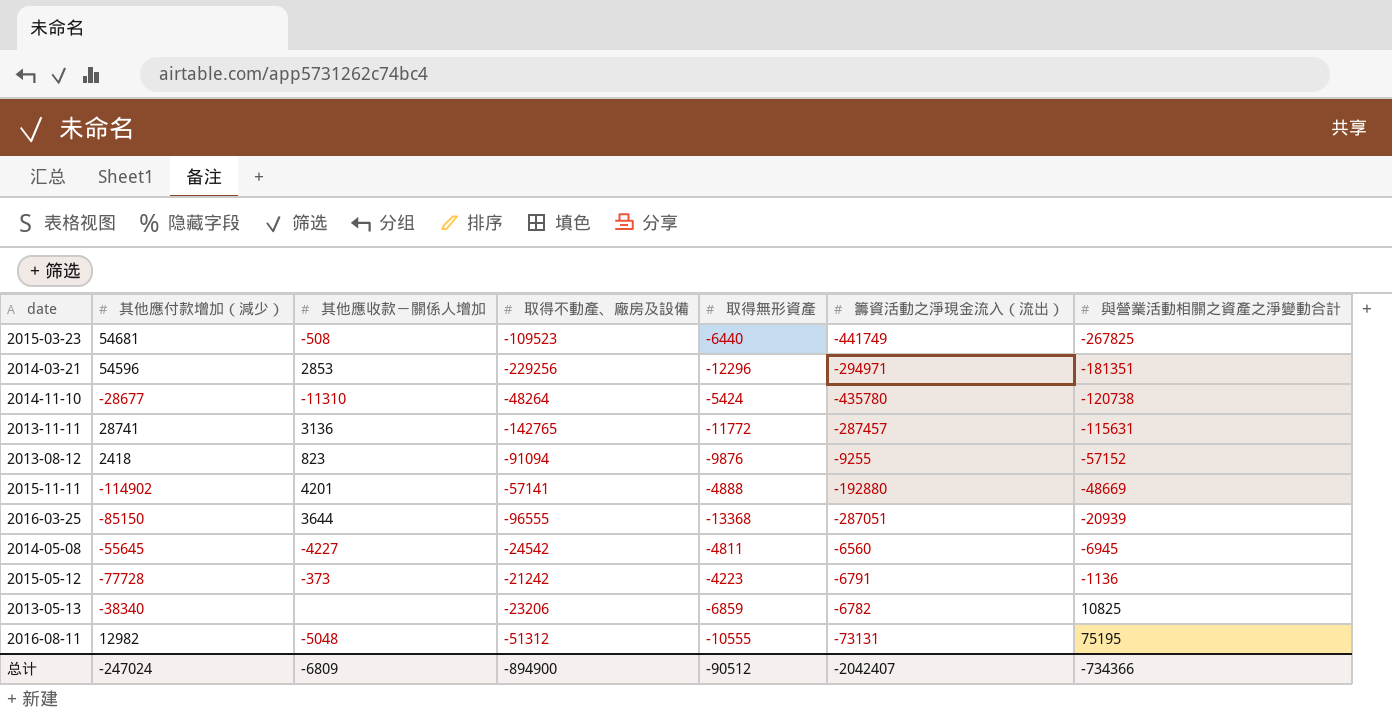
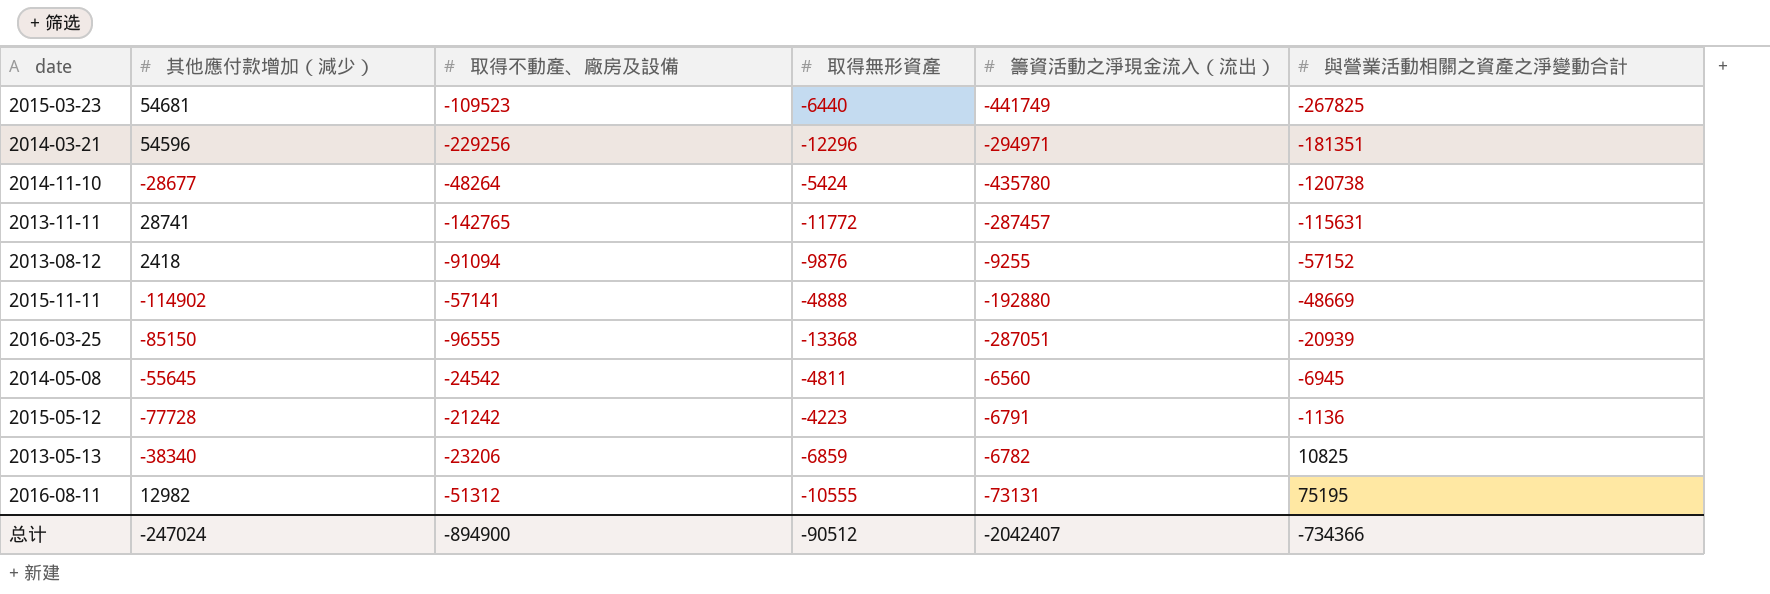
column 其他應收款－關係人增加 | position: 3 -> none

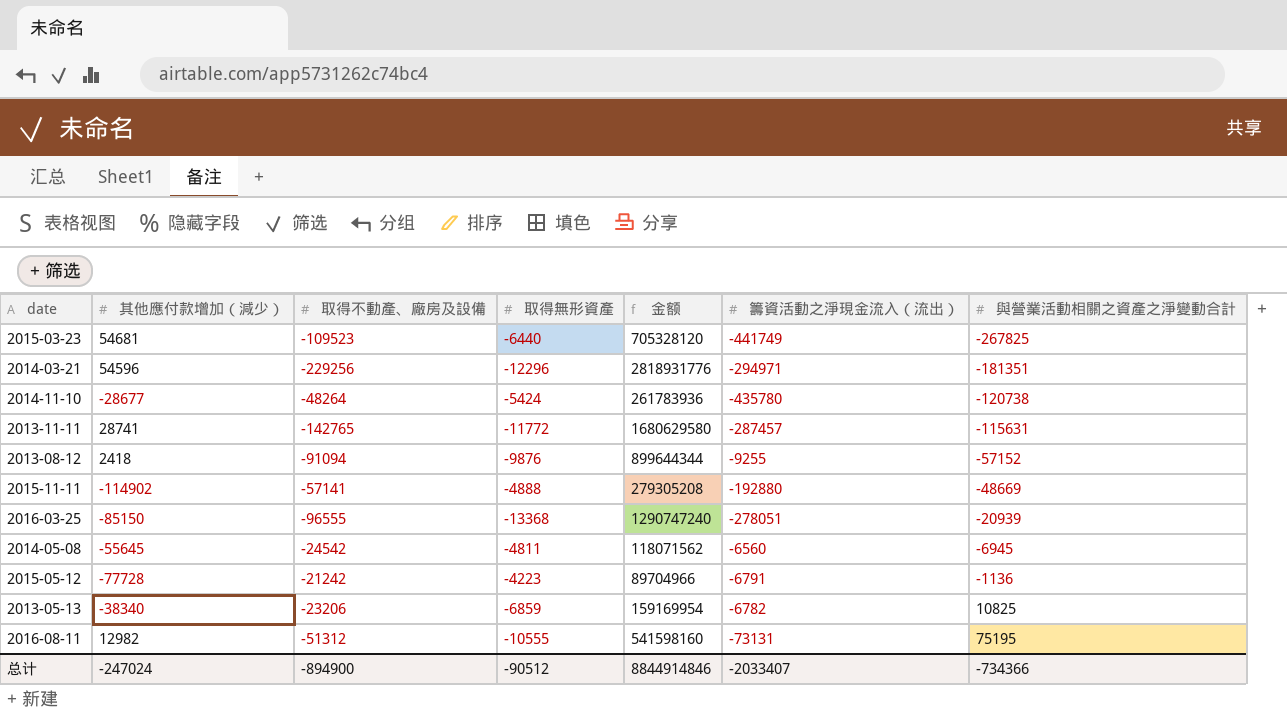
column 金额 | formula: none -> [取得不動產、廠房及設備] * [取得無形資產]
2016-03-25 | 籌資活動之淨現金流入（流出）: -287051 -> -278051
总计 | 籌資活動之淨現金流入（流出）: -2042407 -> -2033407

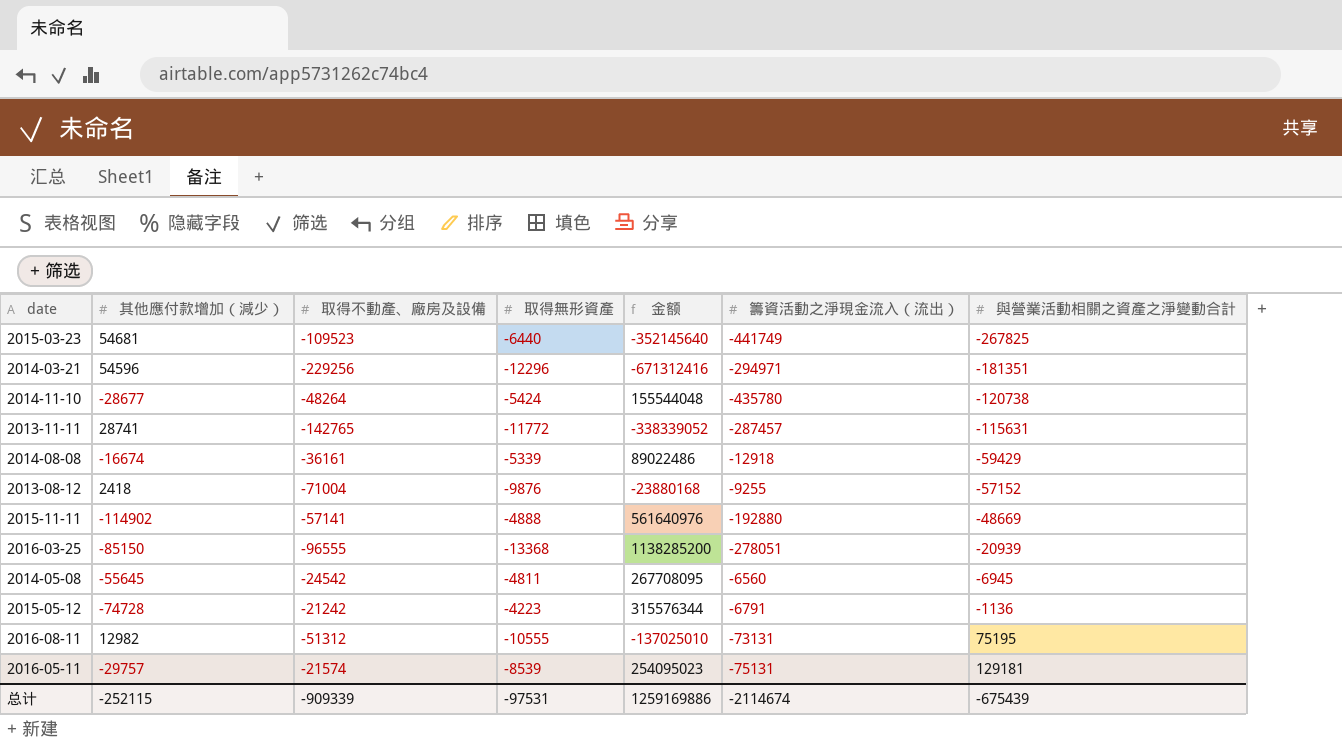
column 金额 | formula: [取得不動產、廠房及設備] * [取得無形資產] -> [其他應付款增加（減少）] * [取得無形資產]
row 2013-05-13: -38340 | -23206 | -6859 | 159169954 | -6782 | 10825 -> none
row 2014-08-08: none -> -16674 | -36161 | -5339 | 89022486 | -12918 | -59429
2013-08-12 | 取得不動產、廠房及設備: -91094 -> -71004
2015-05-12 | 其他應付款增加（減少）: -77728 -> -74728
row 2016-05-11: none -> -29757 | -21574 | -8539 | 254095023 | -75131 | 129181
总计 | 其他應付款增加（減少）: -247024 -> -252115
总计 | 取得不動產、廠房及設備: -894900 -> -909339
总计 | 取得無形資產: -90512 -> -97531
总计 | 金额: 8844914846 -> 1259169886
总计 | 籌資活動之淨現金流入（流出）: -2033407 -> -2114674
总计 | 與營業活動相關之資產之淨變動合計: -734366 -> -675439

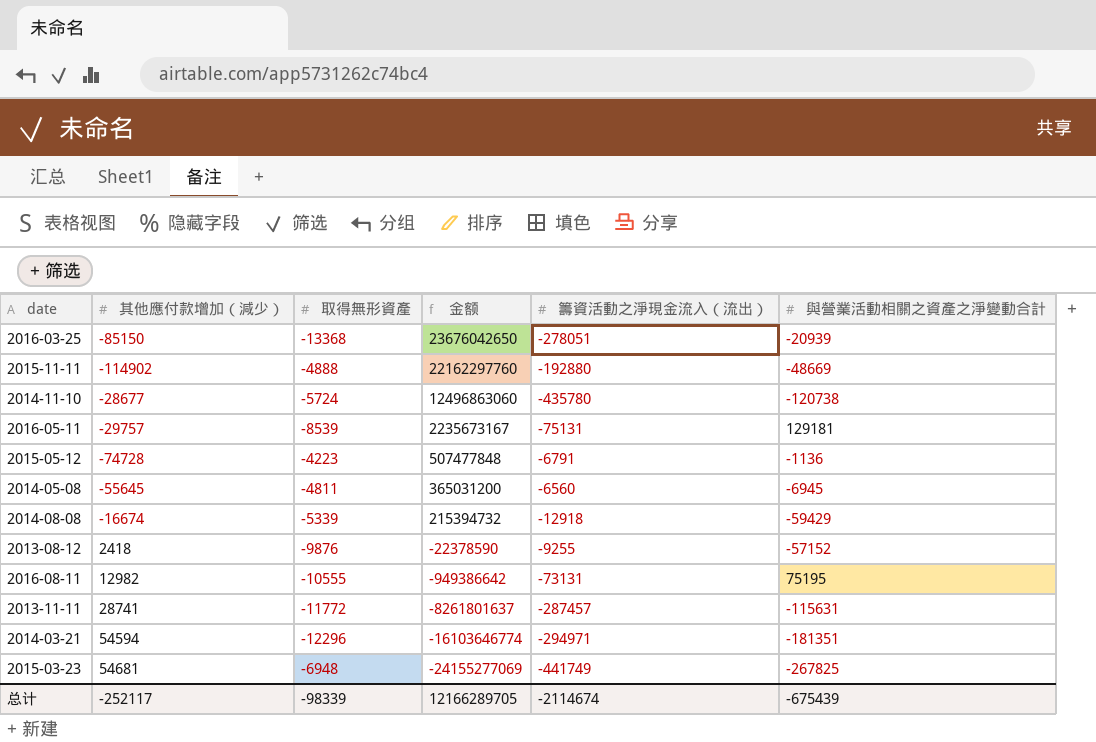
row order: 與營業活動相關之資產之淨變動合計 ascending -> 金额 descending
column 取得不動產、廠房及設備 | position: 3 -> none
column 金额 | formula: [其他應付款增加（減少）] * [取得無形資產] -> [其他應付款增加（減少）] * [籌資活動之淨現金流入（流出）]
2014-11-10 | 取得無形資產: -5424 -> -5724
2014-03-21 | 其他應付款增加（減少）: 54596 -> 54594
2015-03-23 | 取得無形資產: -6440 -> -6948
总计 | 其他應付款增加（減少）: -252115 -> -252117
总计 | 取得無形資產: -97531 -> -98339
总计 | 金额: 1259169886 -> 12166289705

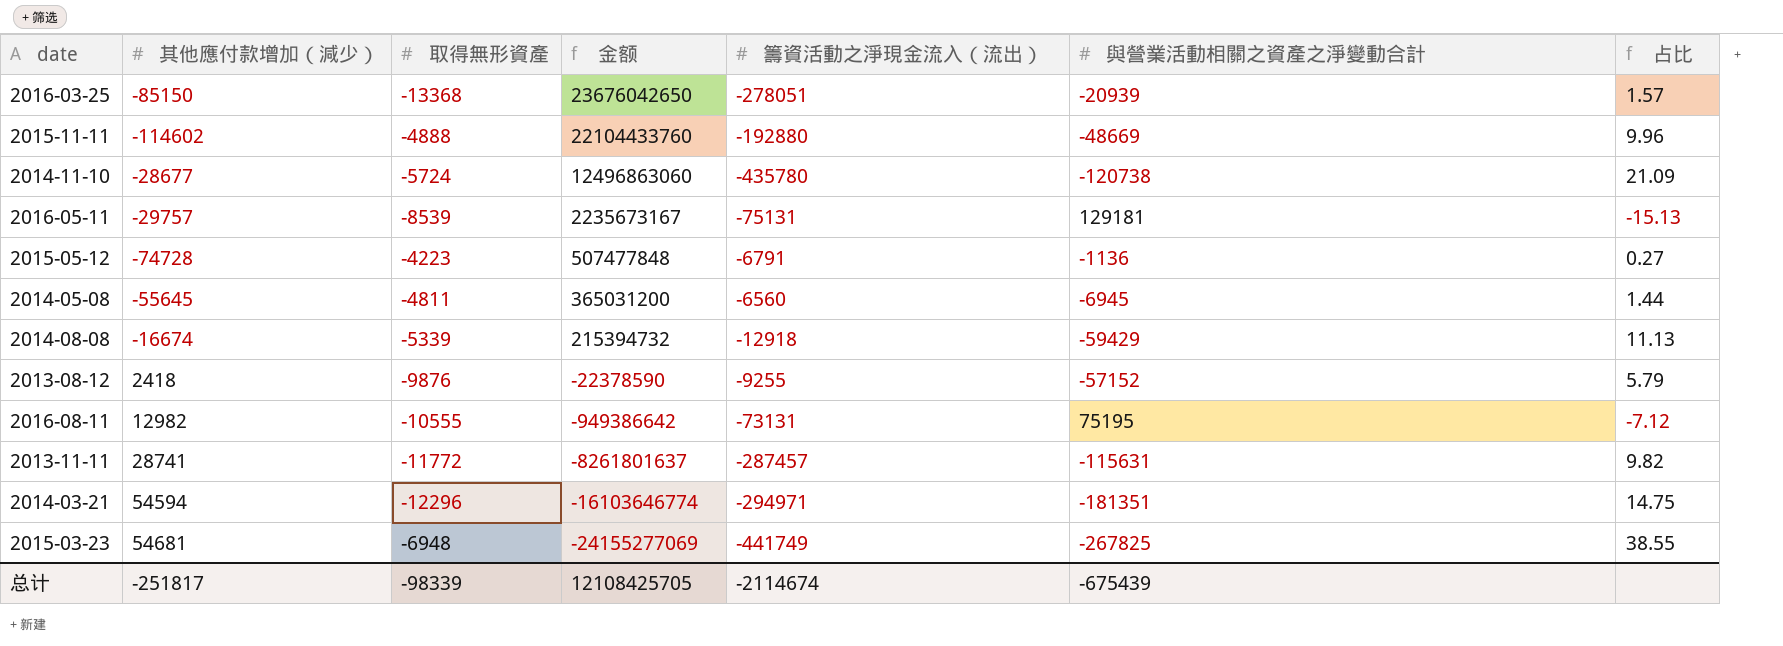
column 占比 | formula: none -> [與營業活動相關之資產之淨變動合計] / [取得無形資產]
2015-11-11 | 其他應付款增加（減少）: -114902 -> -114602
2015-11-11 | 金额: 22162297760 -> 22104433760
总计 | 其他應付款增加（減少）: -252117 -> -251817
总计 | 金额: 12166289705 -> 12108425705

